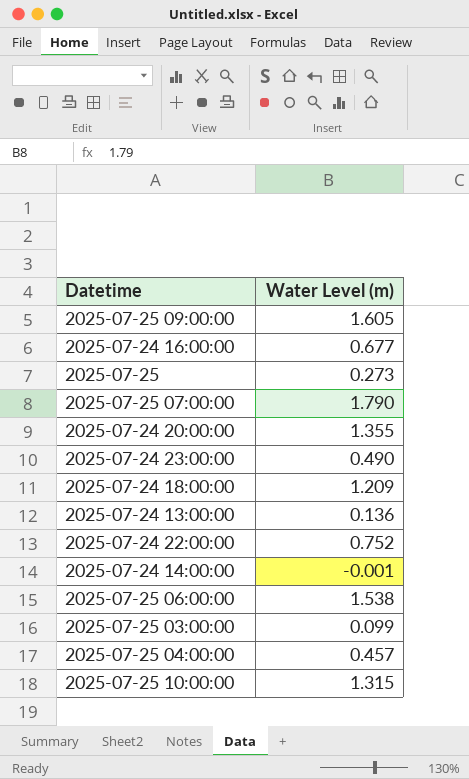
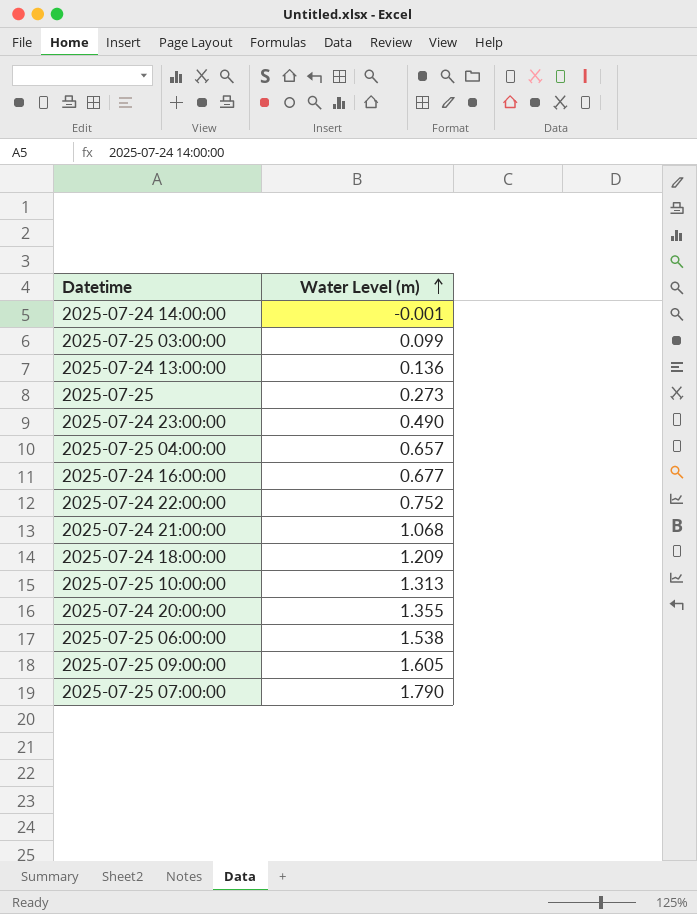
row order: none -> Water Level (m) ascending
2025-07-25 04:00:00 | Water Level (m): 0.457 -> 0.657
row 2025-07-24 21:00:00: none -> 1.068
2025-07-25 10:00:00 | Water Level (m): 1.315 -> 1.313

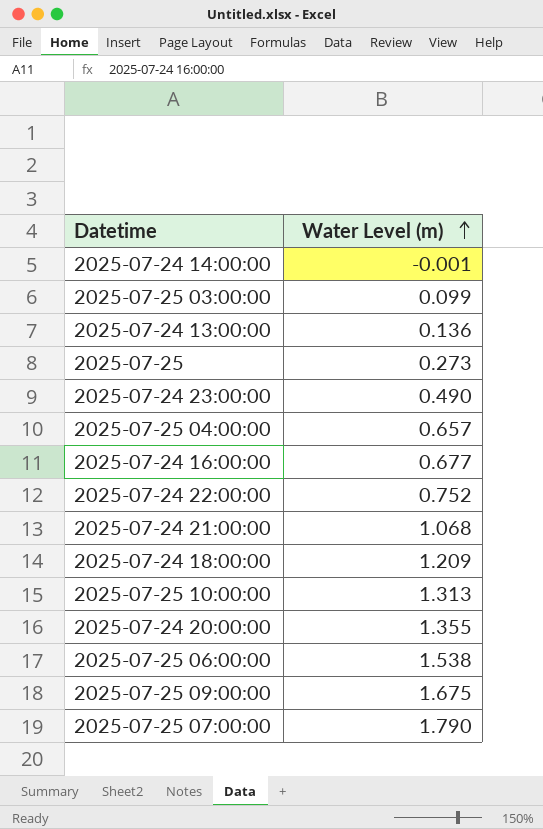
2025-07-25 09:00:00 | Water Level (m): 1.605 -> 1.675

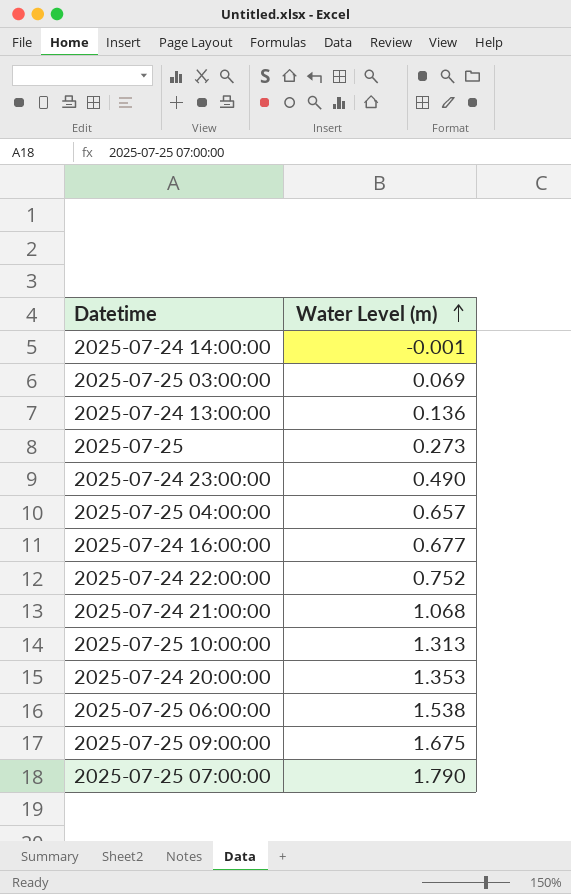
row 2025-07-24 18:00:00: 1.209 -> none
2025-07-25 03:00:00 | Water Level (m): 0.099 -> 0.069
2025-07-24 20:00:00 | Water Level (m): 1.355 -> 1.353

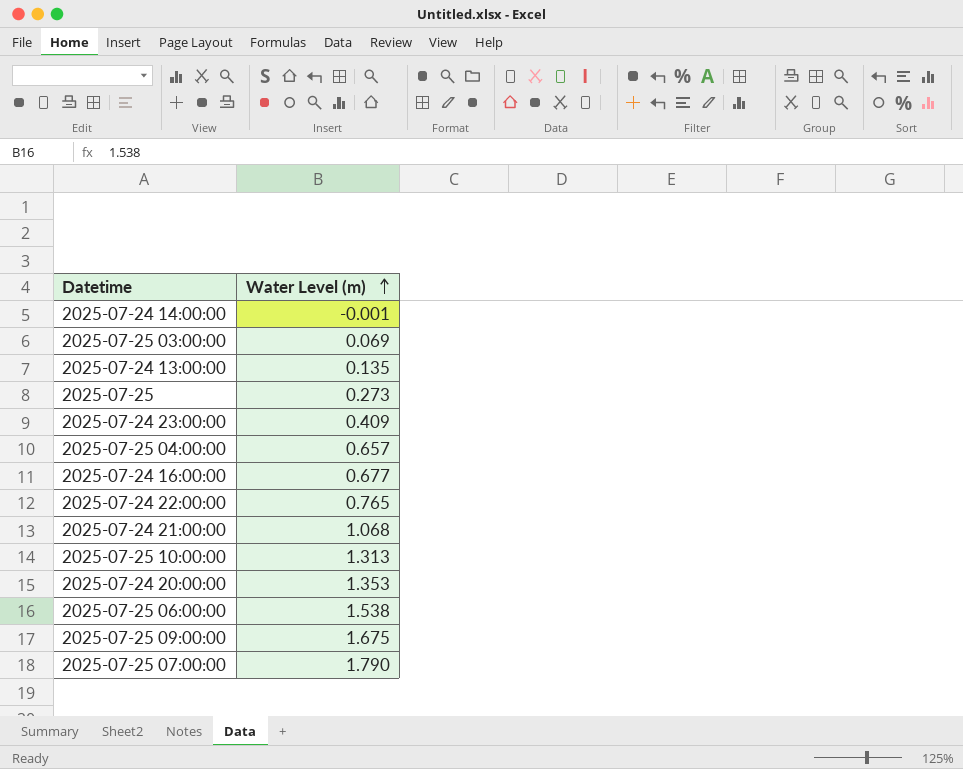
2025-07-24 13:00:00 | Water Level (m): 0.136 -> 0.135
2025-07-24 23:00:00 | Water Level (m): 0.490 -> 0.409
2025-07-24 22:00:00 | Water Level (m): 0.752 -> 0.765

